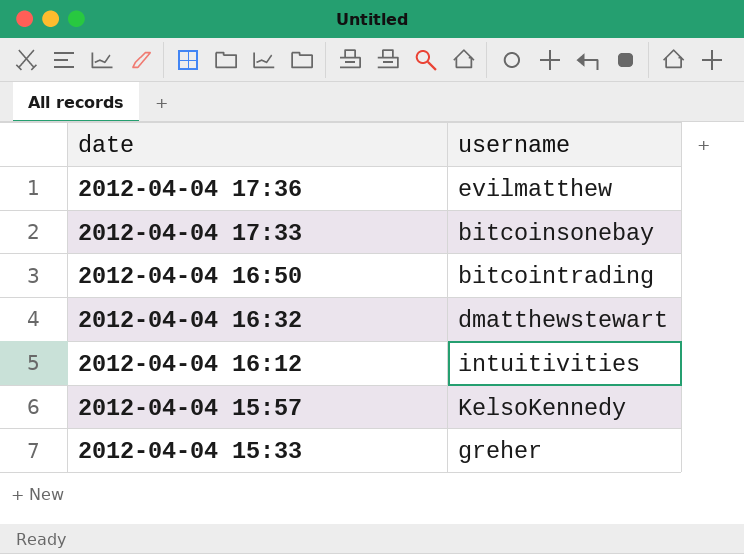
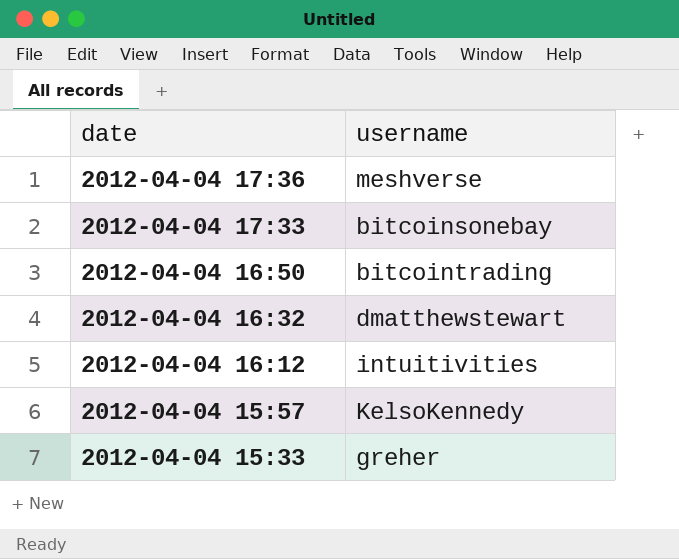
2012-04-04 17:36 | username: evilmatthew -> meshverse

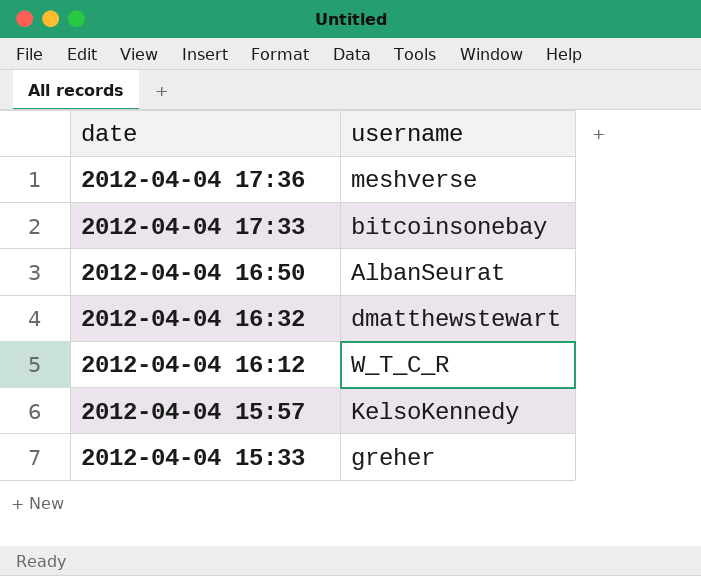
2012-04-04 16:50 | username: bitcointrading -> AlbanSeurat
2012-04-04 16:12 | username: intuitivities -> W_T_C_R

